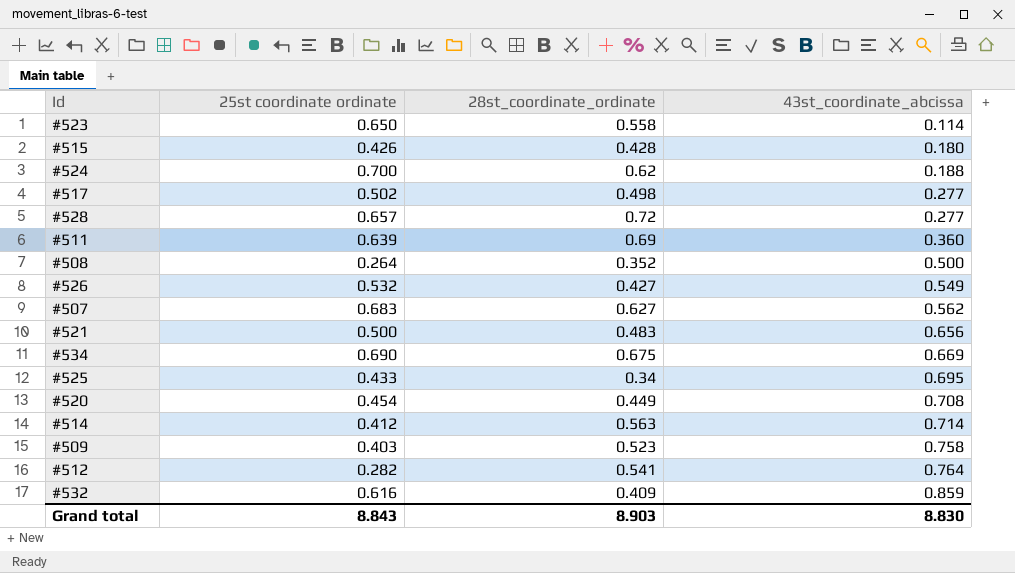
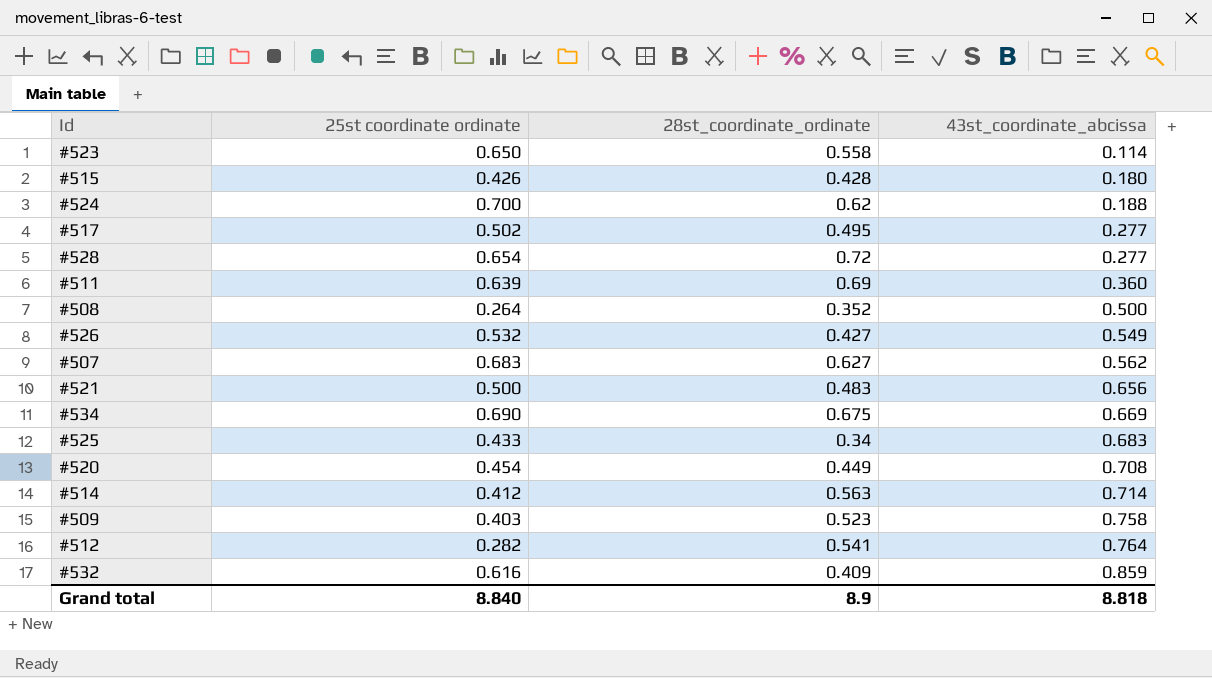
#517 | 28st_coordinate_ordinate: 0.498 -> 0.495
#528 | 25st coordinate ordinate: 0.657 -> 0.654
#525 | 43st_coordinate_abcissa: 0.695 -> 0.683
Grand total | 25st coordinate ordinate: 8.843 -> 8.840
Grand total | 28st_coordinate_ordinate: 8.903 -> 8.9
Grand total | 43st_coordinate_abcissa: 8.830 -> 8.818

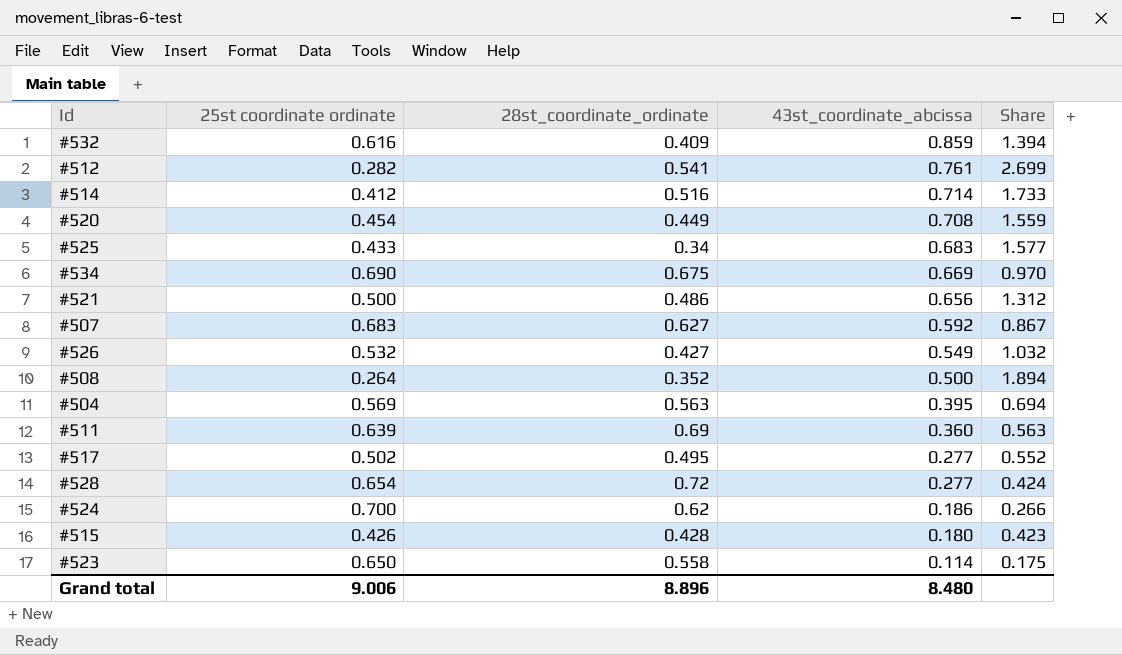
row order: 43st_coordinate_abcissa ascending -> 43st_coordinate_abcissa descending
column Share | formula: none -> [43st_coordinate_abcissa] / [25st coordinate ordinate]
row #509: 0.403 | 0.523 | 0.758 -> none
#512 | 43st_coordinate_abcissa: 0.764 -> 0.761
#514 | 28st_coordinate_ordinate: 0.563 -> 0.516
#521 | 28st_coordinate_ordinate: 0.483 -> 0.486
#507 | 43st_coordinate_abcissa: 0.562 -> 0.592
row #504: none -> 0.569 | 0.563 | 0.395 | 0.694
#524 | 43st_coordinate_abcissa: 0.188 -> 0.186
Grand total | 25st coordinate ordinate: 8.840 -> 9.006
Grand total | 28st_coordinate_ordinate: 8.9 -> 8.896
Grand total | 43st_coordinate_abcissa: 8.818 -> 8.480

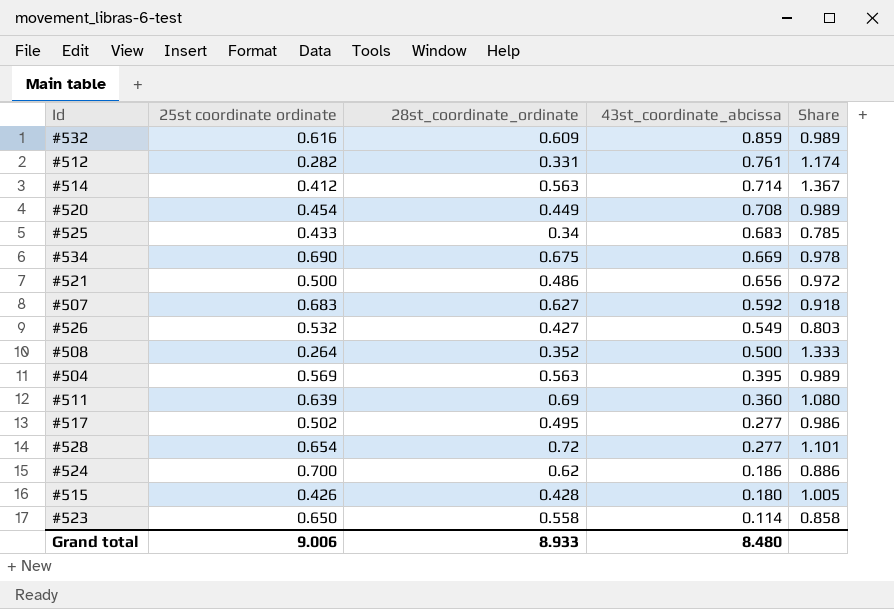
column Share | formula: [43st_coordinate_abcissa] / [25st coordinate ordinate] -> [28st_coordinate_ordinate] / [25st coordinate ordinate]
#532 | 28st_coordinate_ordinate: 0.409 -> 0.609
#512 | 28st_coordinate_ordinate: 0.541 -> 0.331
#514 | 28st_coordinate_ordinate: 0.516 -> 0.563
Grand total | 28st_coordinate_ordinate: 8.896 -> 8.933

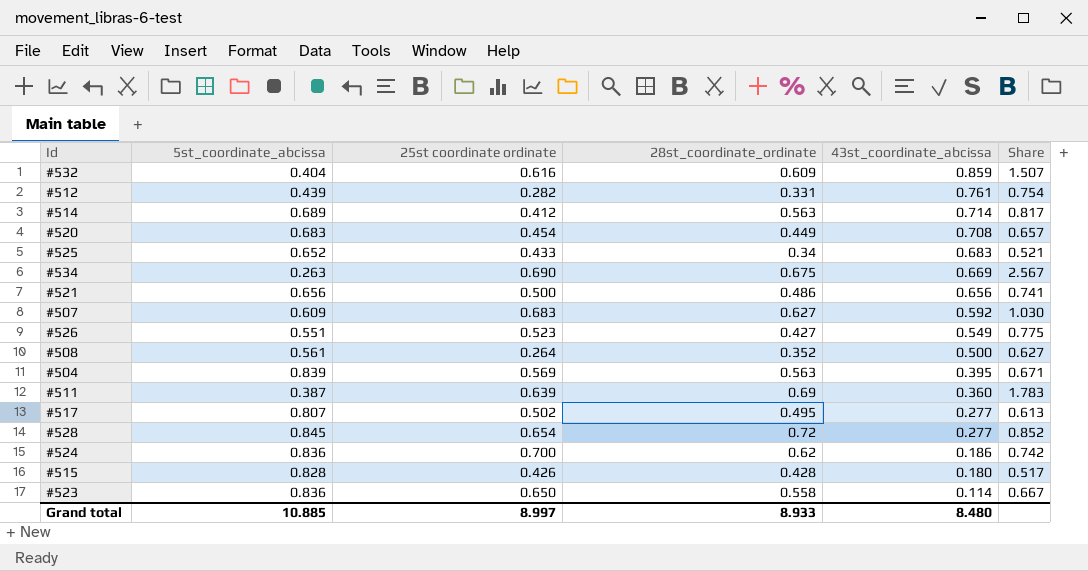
column 5st_coordinate_abcissa | position: none -> 2
column Share | formula: [28st_coordinate_ordinate] / [25st coordinate ordinate] -> [28st_coordinate_ordinate] / [5st_coordinate_abcissa]
#526 | 25st coordinate ordinate: 0.532 -> 0.523
Grand total | 25st coordinate ordinate: 9.006 -> 8.997

